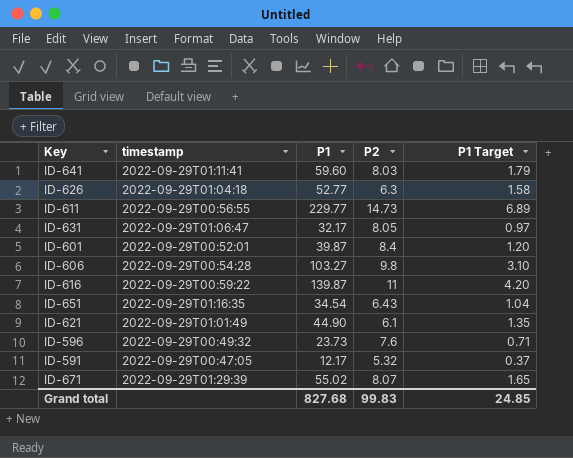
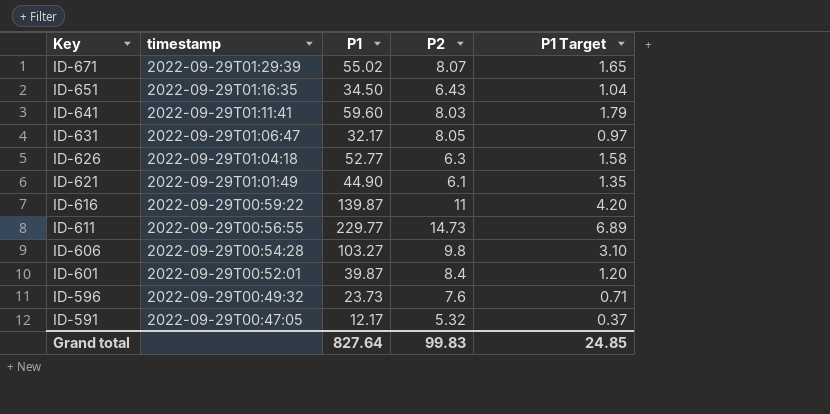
row order: none -> Key descending
ID-651 | P1: 34.54 -> 34.50
Grand total | P1: 827.68 -> 827.64

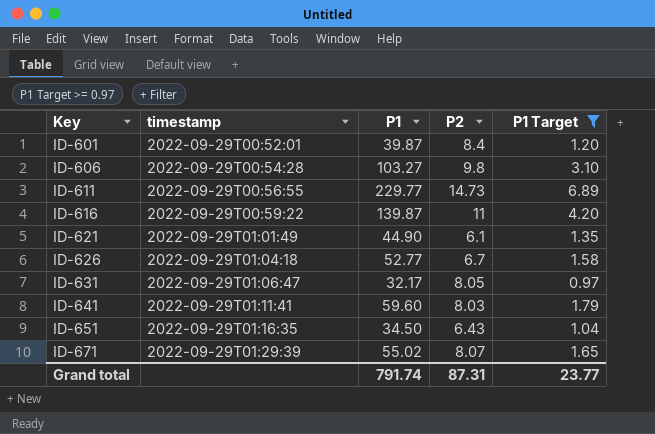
filter: none -> P1 Target >= 0.97
row order: Key descending -> Key ascending
ID-626 | P2: 6.3 -> 6.7
Grand total | P1: 827.64 -> 791.74
Grand total | P2: 99.83 -> 87.31
Grand total | P1 Target: 24.85 -> 23.77

